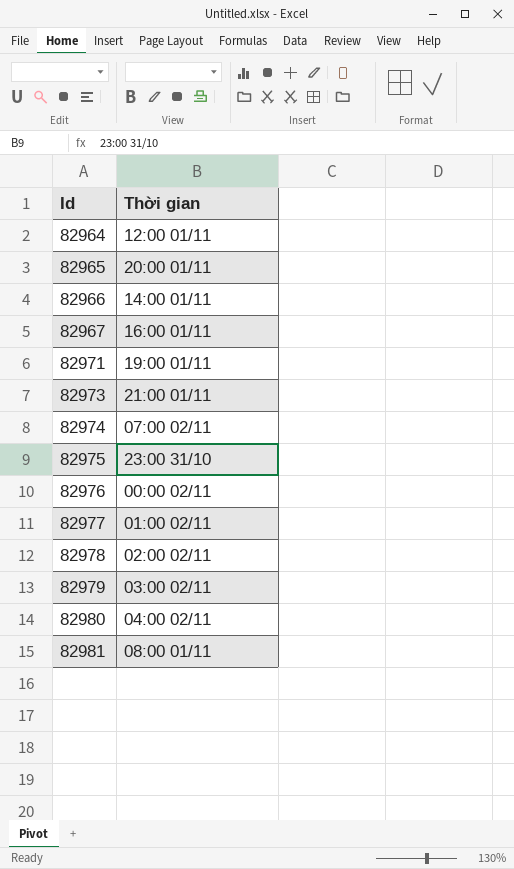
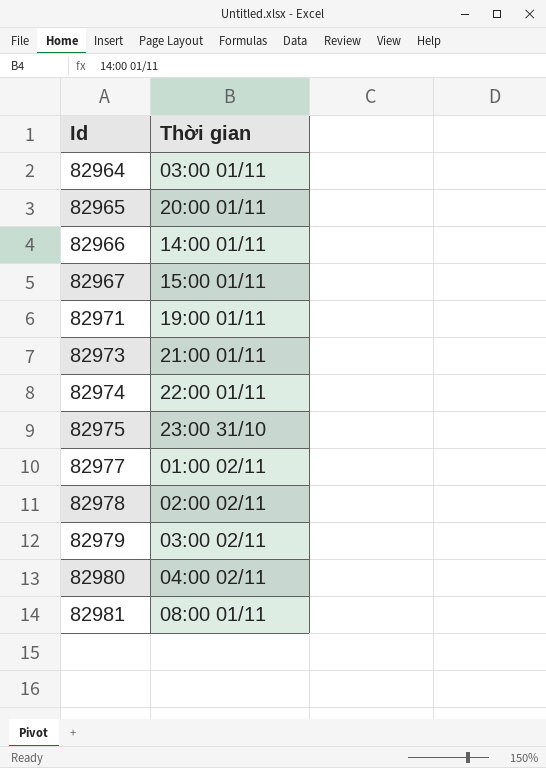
row 82976: 00:00 02/11 -> none
82964 | Thời gian: 12:00 01/11 -> 03:00 01/11
82967 | Thời gian: 16:00 01/11 -> 15:00 01/11
82974 | Thời gian: 07:00 02/11 -> 22:00 01/11

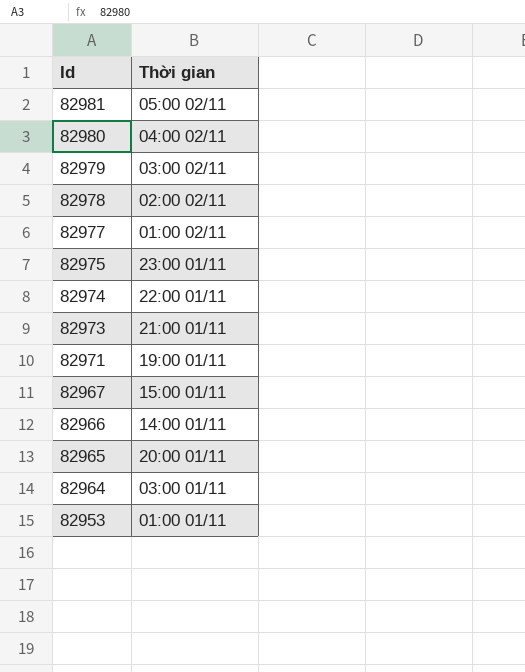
row order: Id ascending -> Id descending
82981 | Thời gian: 08:00 01/11 -> 05:00 02/11
82975 | Thời gian: 23:00 31/10 -> 23:00 01/11
row 82953: none -> 01:00 01/11

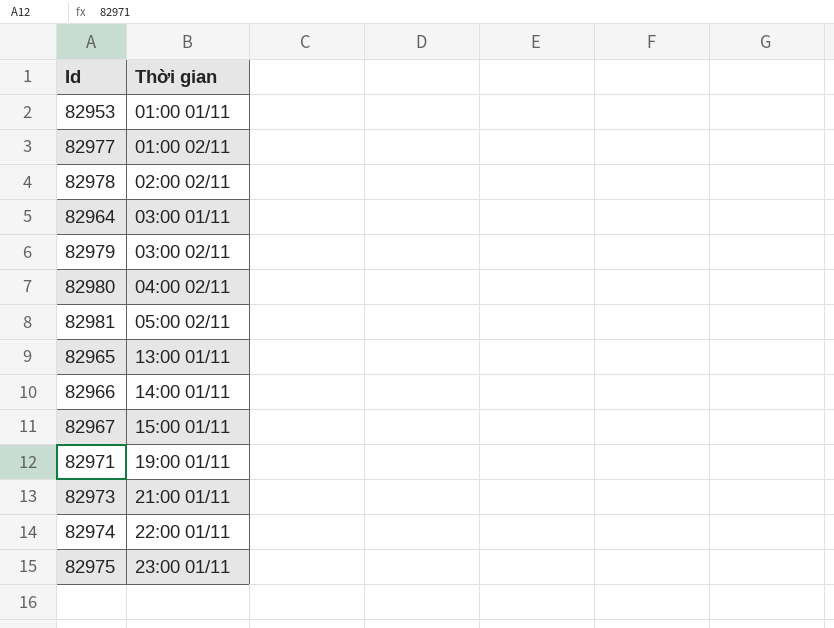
row order: Id descending -> Thời gian ascending
82965 | Thời gian: 20:00 01/11 -> 13:00 01/11

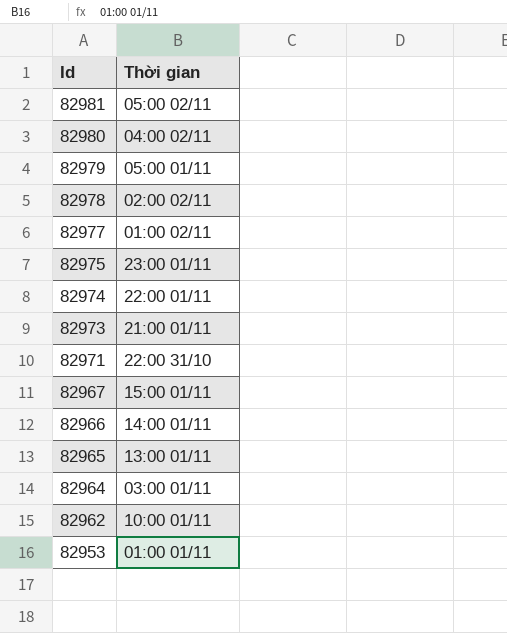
row order: Thời gian ascending -> Id descending
82979 | Thời gian: 03:00 02/11 -> 05:00 01/11
82971 | Thời gian: 19:00 01/11 -> 22:00 31/10
row 82962: none -> 10:00 01/11

